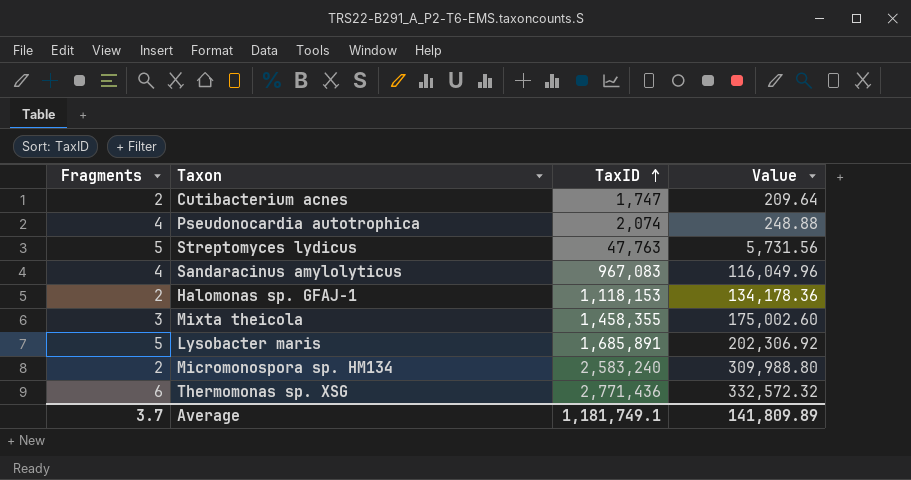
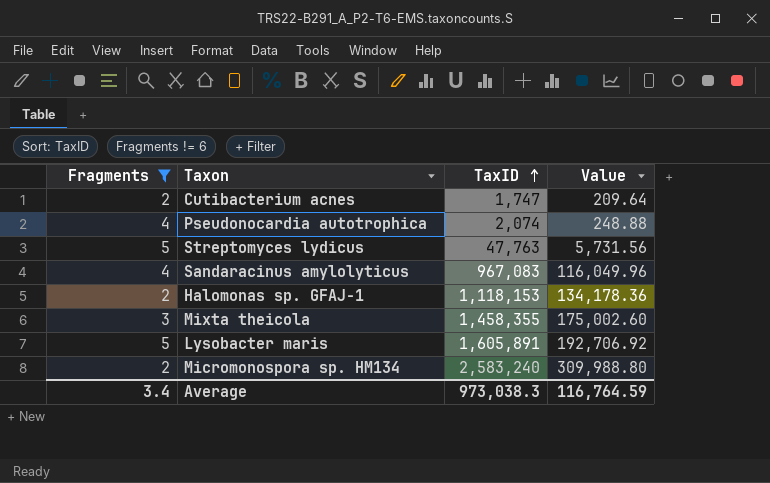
filter: none -> Fragments != 6
Lysobacter maris | TaxID: 1,685,891 -> 1,605,891
Lysobacter maris | Value: 202,306.92 -> 192,706.92
Average | Fragments: 3.7 -> 3.4
Average | TaxID: 1,181,749.1 -> 973,038.3
Average | Value: 141,809.89 -> 116,764.59

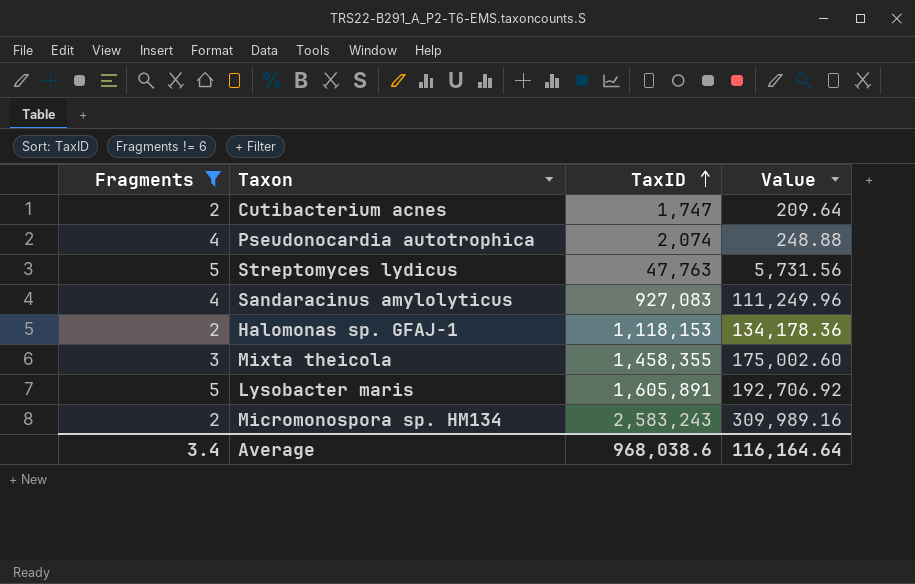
Sandaracinus amylolyticus | TaxID: 967,083 -> 927,083
Sandaracinus amylolyticus | Value: 116,049.96 -> 111,249.96
Micromonospora sp. HM134 | TaxID: 2,583,240 -> 2,583,243
Micromonospora sp. HM134 | Value: 309,988.80 -> 309,989.16
Average | TaxID: 973,038.3 -> 968,038.6
Average | Value: 116,764.59 -> 116,164.64

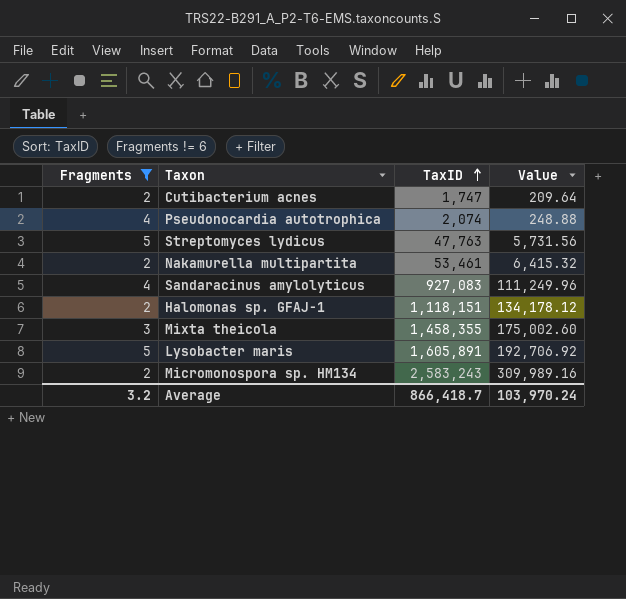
row Nakamurella multipartita: none -> 2 | 53,461 | 6,415.32
Halomonas sp. GFAJ-1 | TaxID: 1,118,153 -> 1,118,151
Halomonas sp. GFAJ-1 | Value: 134,178.36 -> 134,178.12
Average | Fragments: 3.4 -> 3.2
Average | TaxID: 968,038.6 -> 866,418.7
Average | Value: 116,164.64 -> 103,970.24

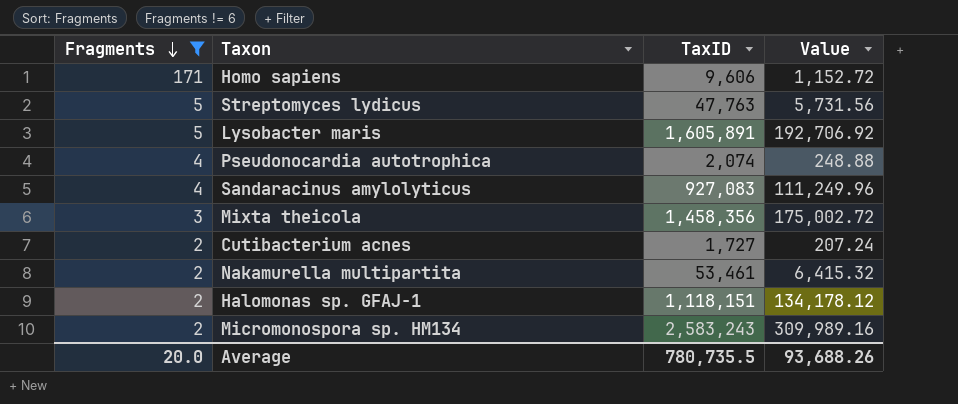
row order: TaxID ascending -> Fragments descending
row Homo sapiens: none -> 171 | 9,606 | 1,152.72
Mixta theicola | TaxID: 1,458,355 -> 1,458,356
Mixta theicola | Value: 175,002.60 -> 175,002.72
Cutibacterium acnes | TaxID: 1,747 -> 1,727
Cutibacterium acnes | Value: 209.64 -> 207.24
Average | Fragments: 3.2 -> 20.0
Average | TaxID: 866,418.7 -> 780,735.5
Average | Value: 103,970.24 -> 93,688.26

